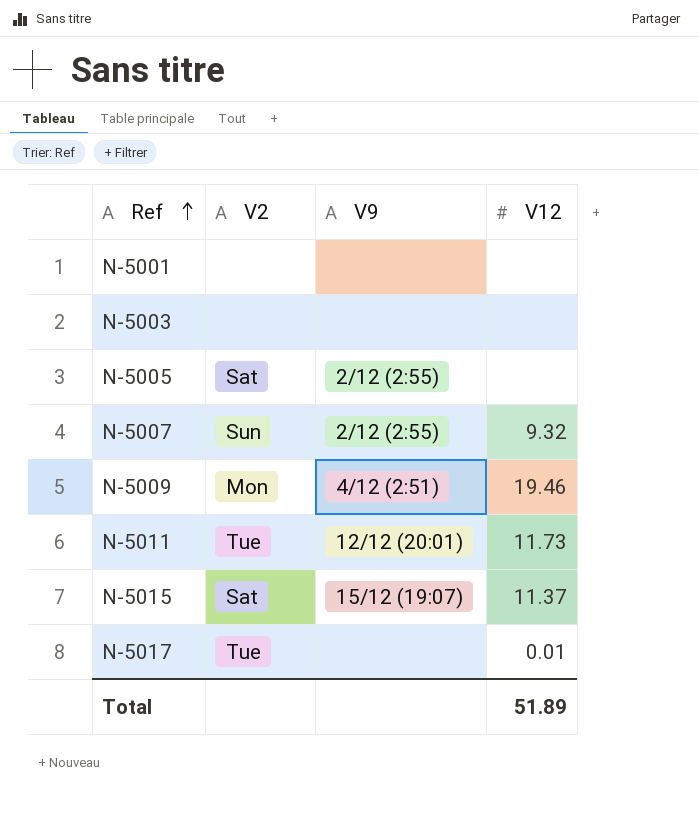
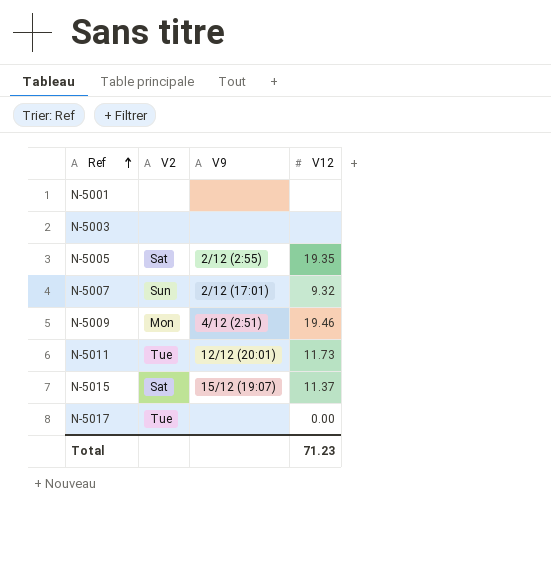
N-5005 | V12: none -> 19.35
N-5007 | V9: 2/12 (2:55) -> 2/12 (17:01)
N-5017 | V12: 0.01 -> 0.00
Total | V12: 51.89 -> 71.23

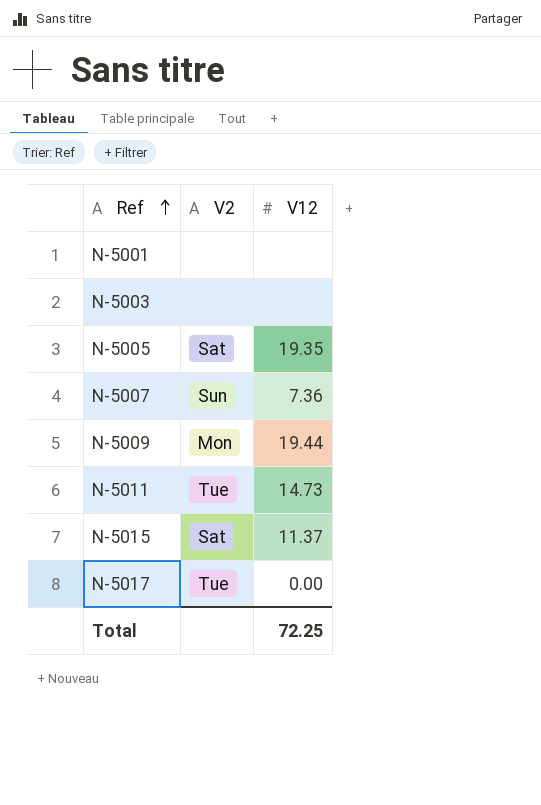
column V9 | position: 3 -> none
N-5007 | V12: 9.32 -> 7.36
N-5009 | V12: 19.46 -> 19.44
N-5011 | V12: 11.73 -> 14.73
Total | V12: 71.23 -> 72.25

